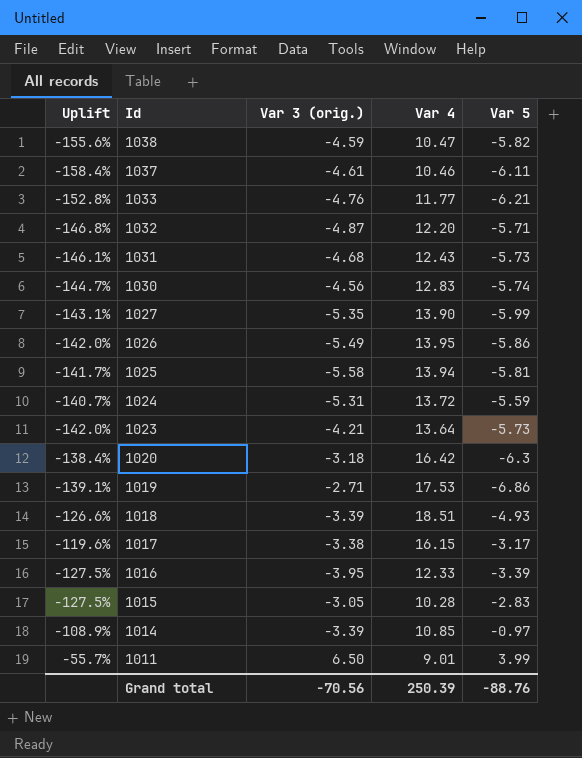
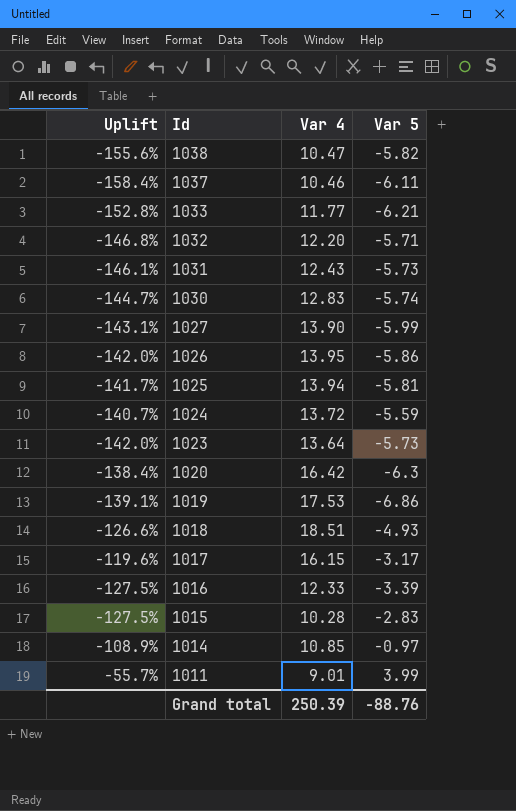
column Var 3 (orig.) | position: 3 -> none

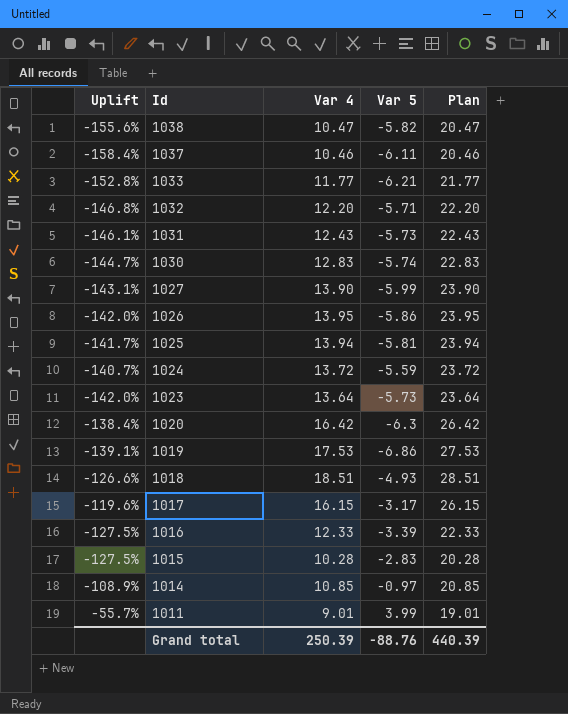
column Plan | formula: none -> [Var 4] + 10

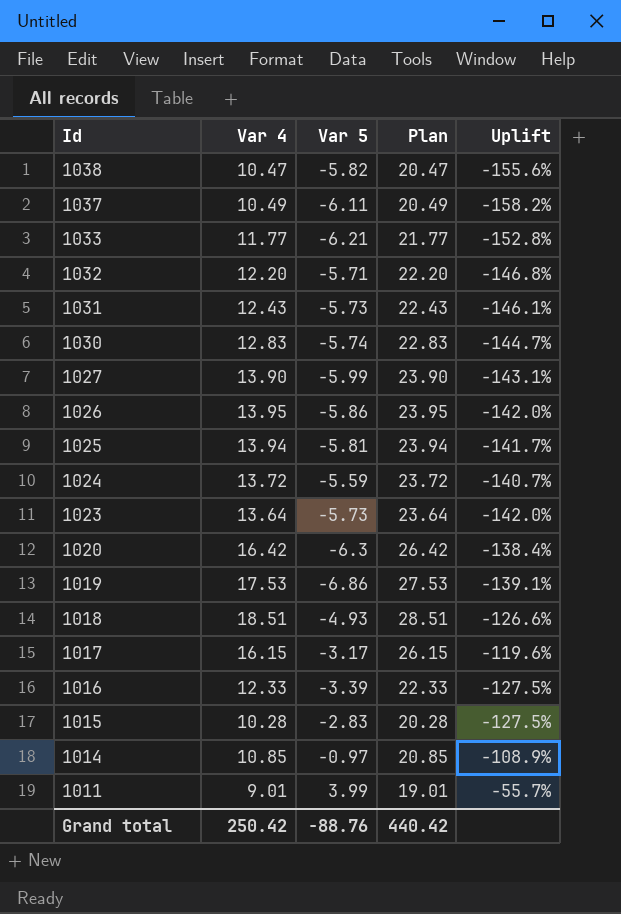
column Uplift | position: 1 -> 5
1037 | Var 4: 10.46 -> 10.49
1037 | Plan: 20.46 -> 20.49
1037 | Uplift: -158.4% -> -158.2%
Grand total | Var 4: 250.39 -> 250.42
Grand total | Plan: 440.39 -> 440.42

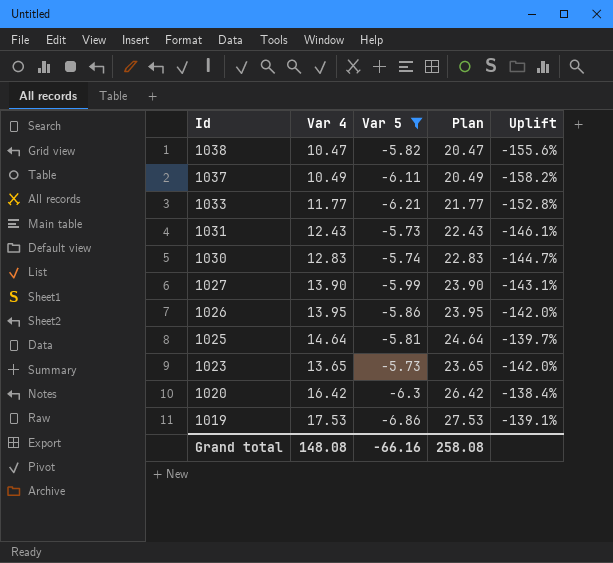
filter: none -> Var 5 <= -5.73
1025 | Var 4: 13.94 -> 14.64
1025 | Plan: 23.94 -> 24.64
1025 | Uplift: -141.7% -> -139.7%
1023 | Var 4: 13.64 -> 13.65
1023 | Plan: 23.64 -> 23.65
Grand total | Var 4: 250.42 -> 148.08
Grand total | Var 5: -88.76 -> -66.16
Grand total | Plan: 440.42 -> 258.08

